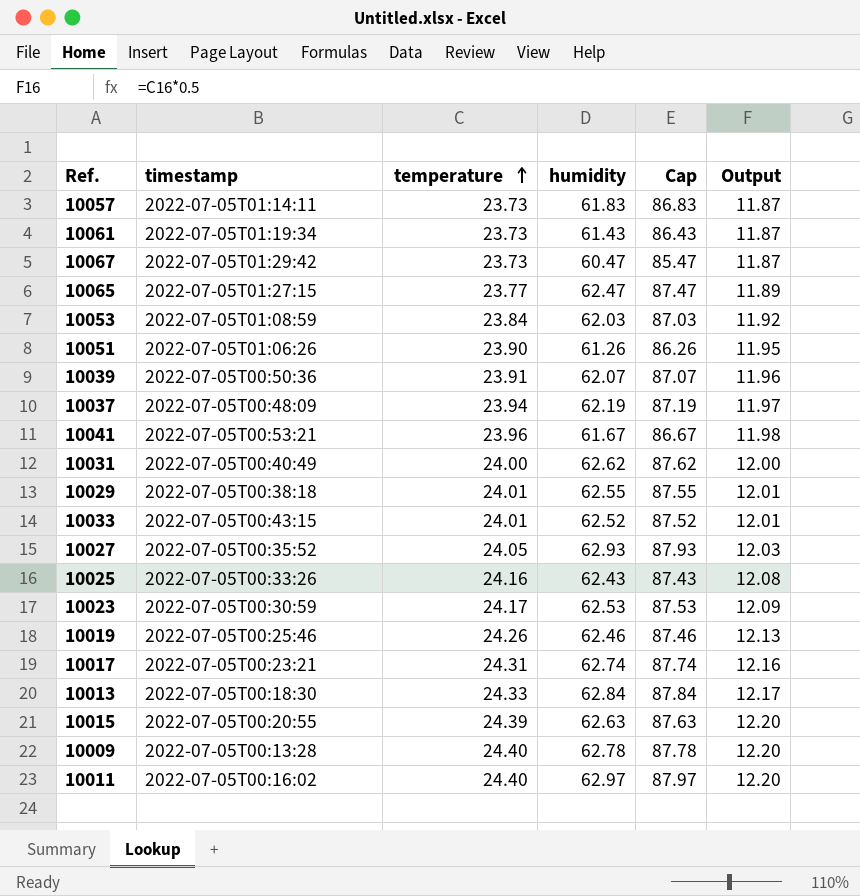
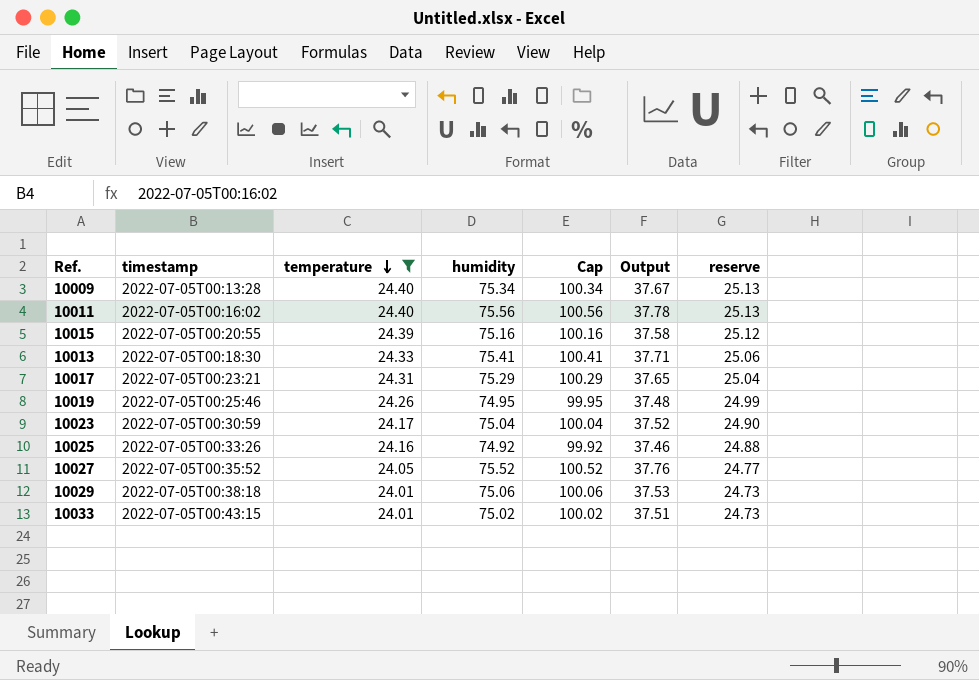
filter: none -> temperature >= 24.01
row order: temperature ascending -> temperature descending
column Output | formula: [temperature] * 0.5 -> [humidity] * 0.5
column reserve | formula: none -> [temperature] * 1.03
10009 | humidity: 62.78 -> 75.34
10009 | Cap: 87.78 -> 100.34
10011 | humidity: 62.97 -> 75.56
10011 | Cap: 87.97 -> 100.56
10015 | humidity: 62.63 -> 75.16
10015 | Cap: 87.63 -> 100.16
10013 | humidity: 62.84 -> 75.41
10013 | Cap: 87.84 -> 100.41
10017 | humidity: 62.74 -> 75.29
10017 | Cap: 87.74 -> 100.29
10019 | humidity: 62.46 -> 74.95
10019 | Cap: 87.46 -> 99.95
10023 | humidity: 62.53 -> 75.04
10023 | Cap: 87.53 -> 100.04
10025 | humidity: 62.43 -> 74.92
10025 | Cap: 87.43 -> 99.92
10027 | humidity: 62.93 -> 75.52
10027 | Cap: 87.93 -> 100.52
10029 | humidity: 62.55 -> 75.06
10029 | Cap: 87.55 -> 100.06
10033 | humidity: 62.52 -> 75.02
10033 | Cap: 87.52 -> 100.02

